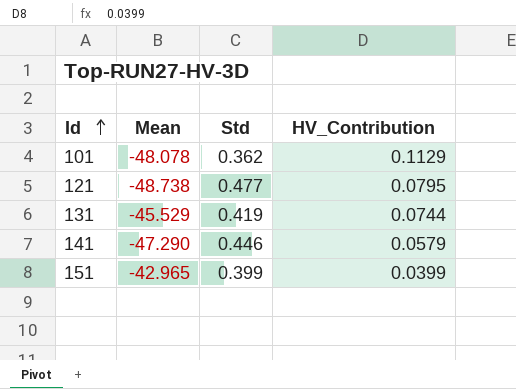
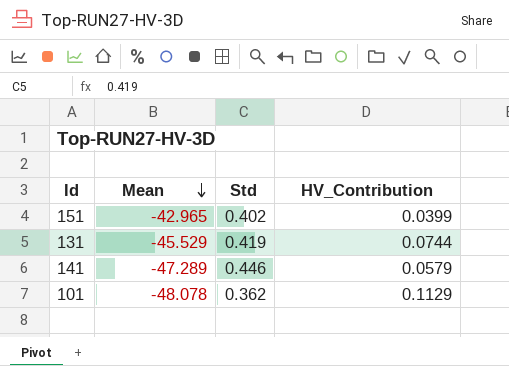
row order: Id ascending -> Mean descending
row 121: -48.738 | 0.477 | 0.0795 -> none
151 | Std: 0.399 -> 0.402
141 | Mean: -47.290 -> -47.289

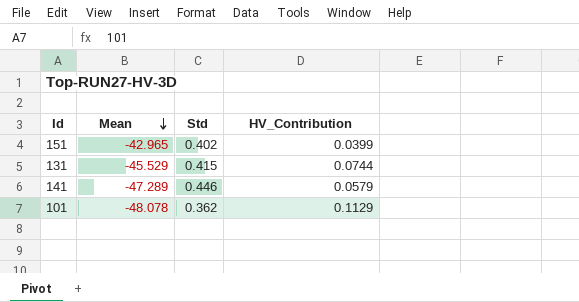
131 | Std: 0.419 -> 0.415

